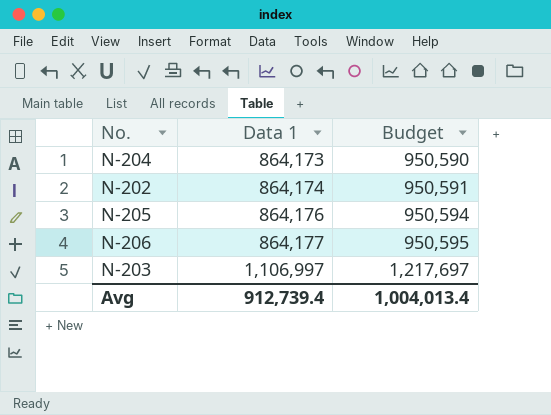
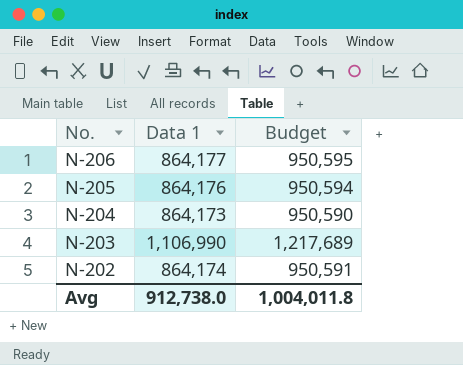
row order: Data 1 ascending -> No. descending
N-203 | Data 1: 1,106,997 -> 1,106,990
N-203 | Budget: 1,217,697 -> 1,217,689
Avg | Data 1: 912,739.4 -> 912,738.0
Avg | Budget: 1,004,013.4 -> 1,004,011.8

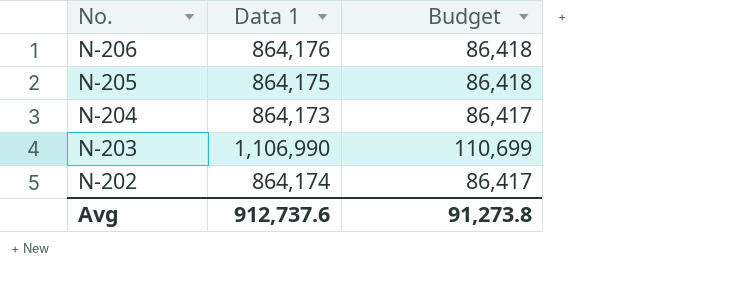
column Budget | formula: [Data 1] * 1.1 -> [Data 1] * 0.1
N-206 | Data 1: 864,177 -> 864,176
N-205 | Data 1: 864,176 -> 864,175
Avg | Data 1: 912,738.0 -> 912,737.6
Avg | Budget: 1,004,011.8 -> 91,273.8

